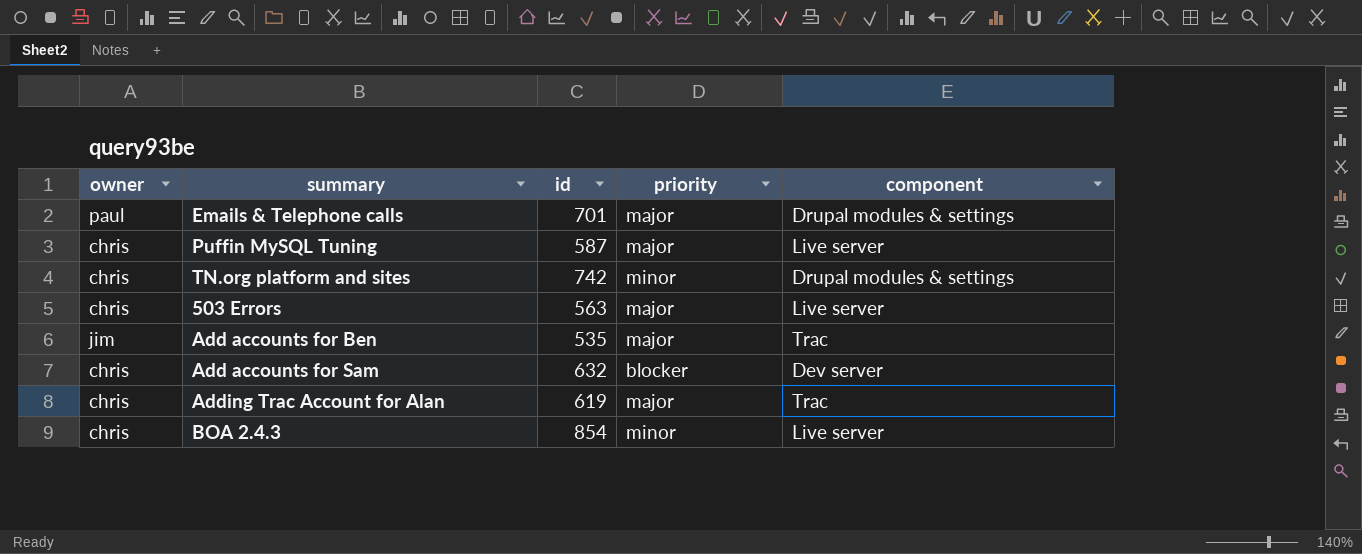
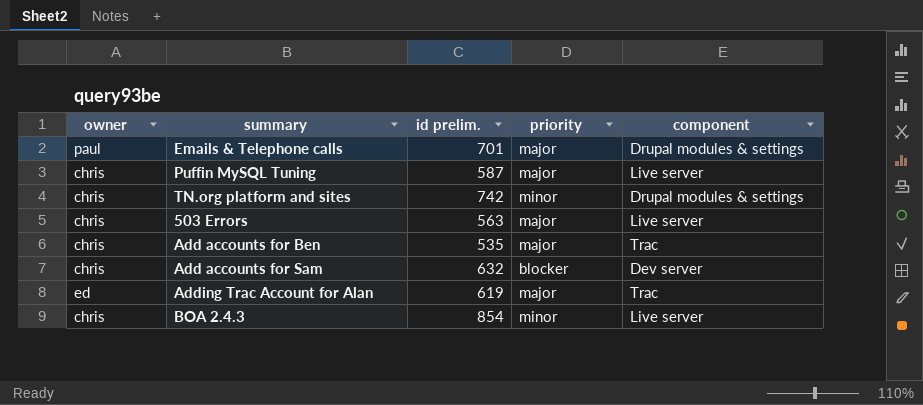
column name: id -> id prelim.
Add accounts for Ben | owner: jim -> chris
Adding Trac Account for Alan | owner: chris -> ed

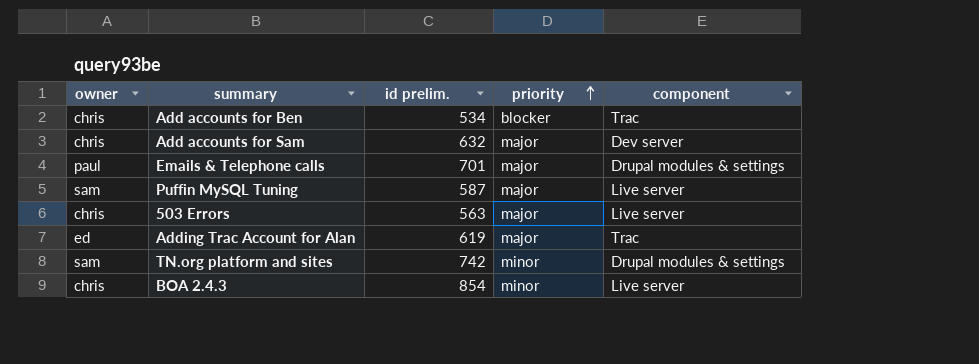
row order: none -> priority ascending
Add accounts for Ben | id prelim.: 535 -> 534
Add accounts for Ben | priority: major -> blocker
Add accounts for Sam | priority: blocker -> major
Puffin MySQL Tuning | owner: chris -> sam
TN.org platform and sites | owner: chris -> sam

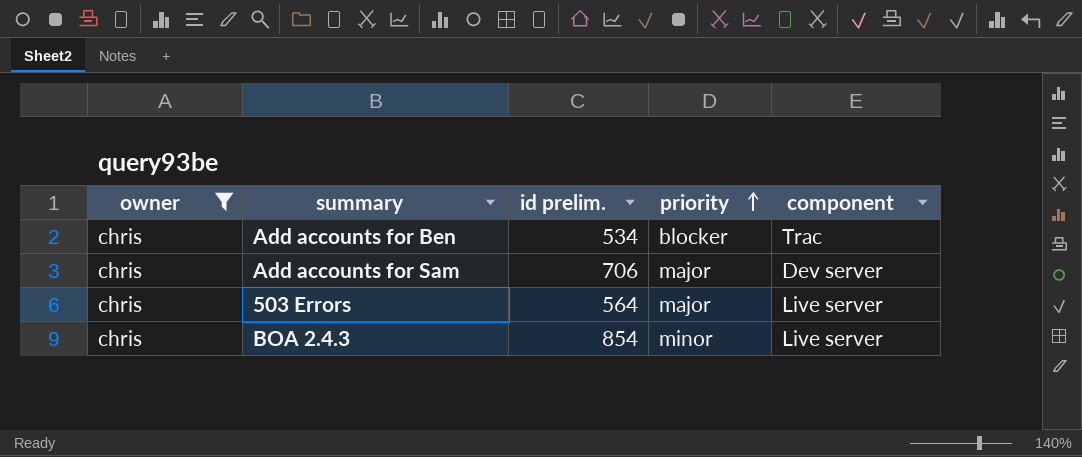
filter: none -> owner = chris
Add accounts for Sam | id prelim.: 632 -> 706
503 Errors | id prelim.: 563 -> 564

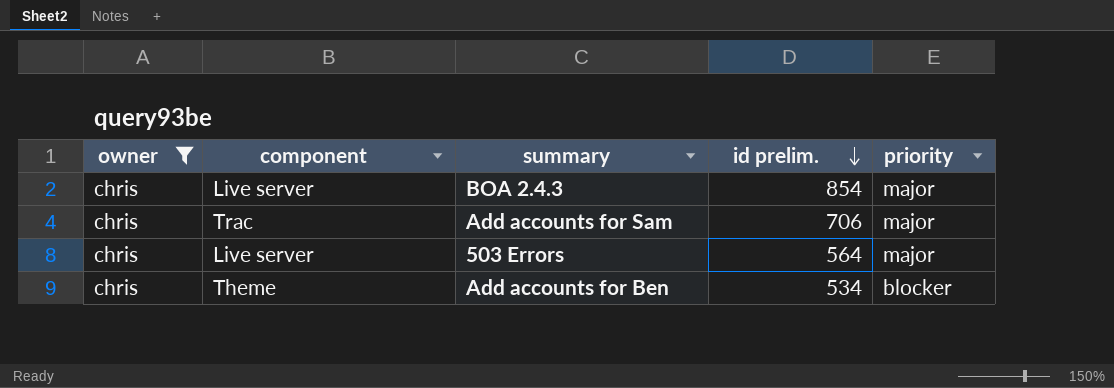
row order: priority ascending -> id prelim. descending
column component | position: 5 -> 2
BOA 2.4.3 | priority: minor -> major
Add accounts for Sam | component: Dev server -> Trac
Add accounts for Ben | component: Trac -> Theme

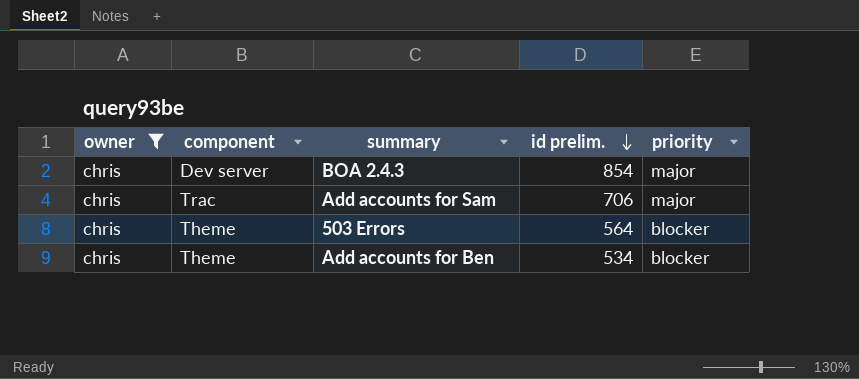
BOA 2.4.3 | component: Live server -> Dev server
503 Errors | component: Live server -> Theme
503 Errors | priority: major -> blocker

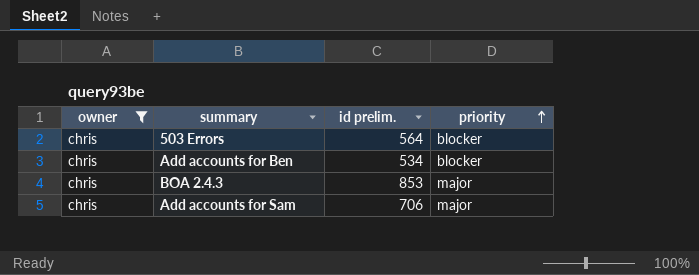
row order: id prelim. descending -> priority ascending
column component | position: 2 -> none
BOA 2.4.3 | id prelim.: 854 -> 853

